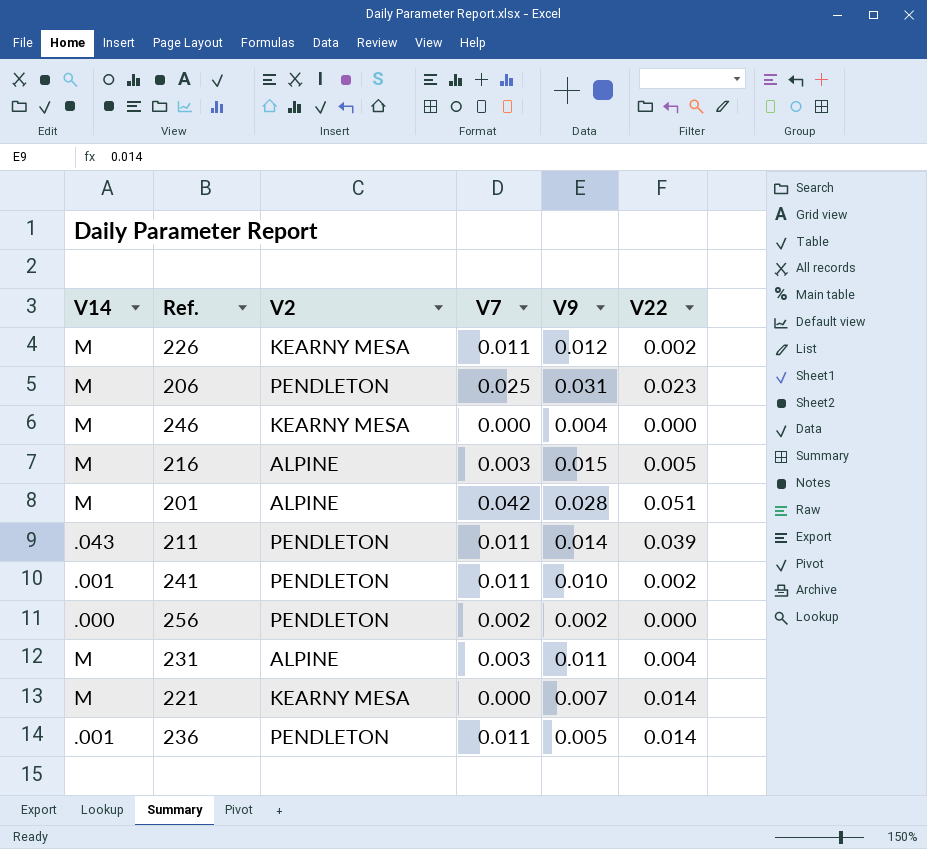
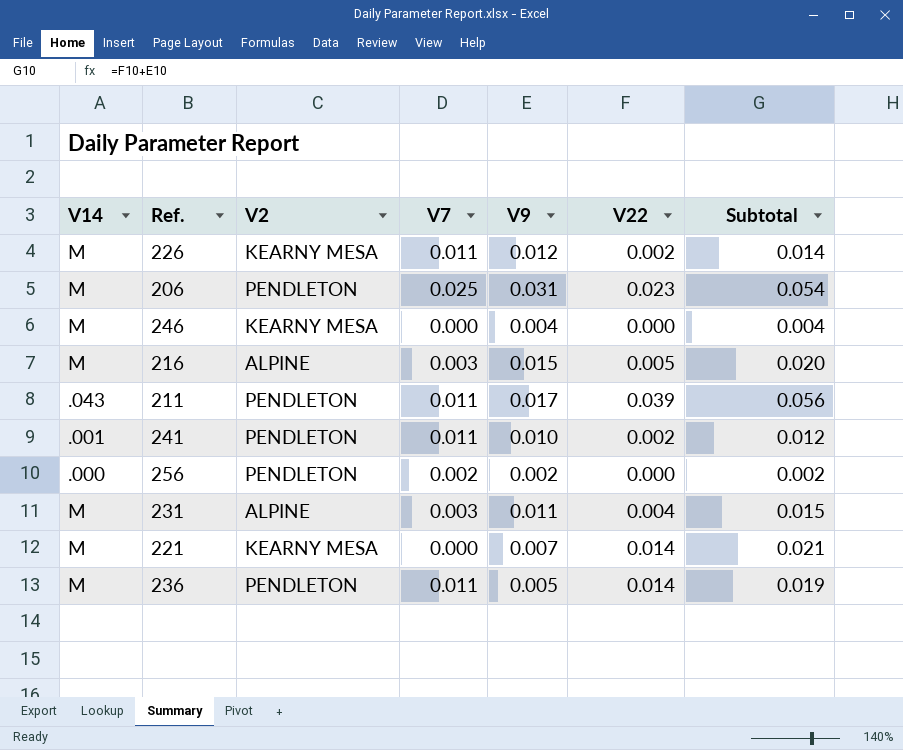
column Subtotal | formula: none -> [V9] + [V22]
row 201: M | ALPINE | 0.042 | 0.028 | 0.051 -> none
211 | V9: 0.014 -> 0.017
236 | V14: .001 -> M

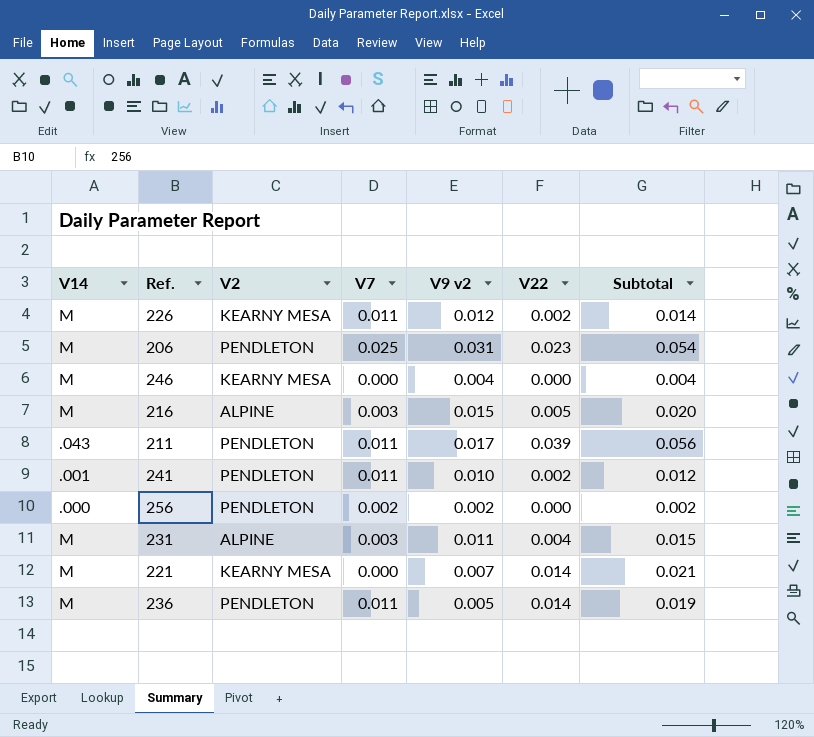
column name: V9 -> V9 v2

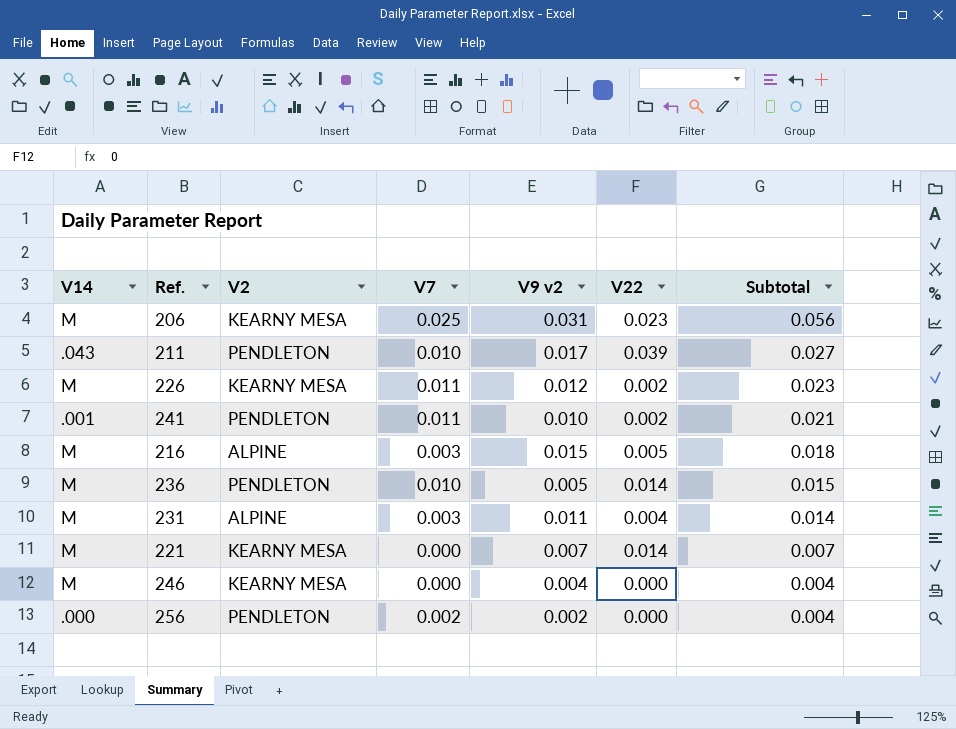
row order: none -> Subtotal descending
column Subtotal | formula: [V9 v2] + [V22] -> [V7] + [V9 v2]
206 | V2: PENDLETON -> KEARNY MESA
211 | V7: 0.011 -> 0.010
236 | V7: 0.011 -> 0.010

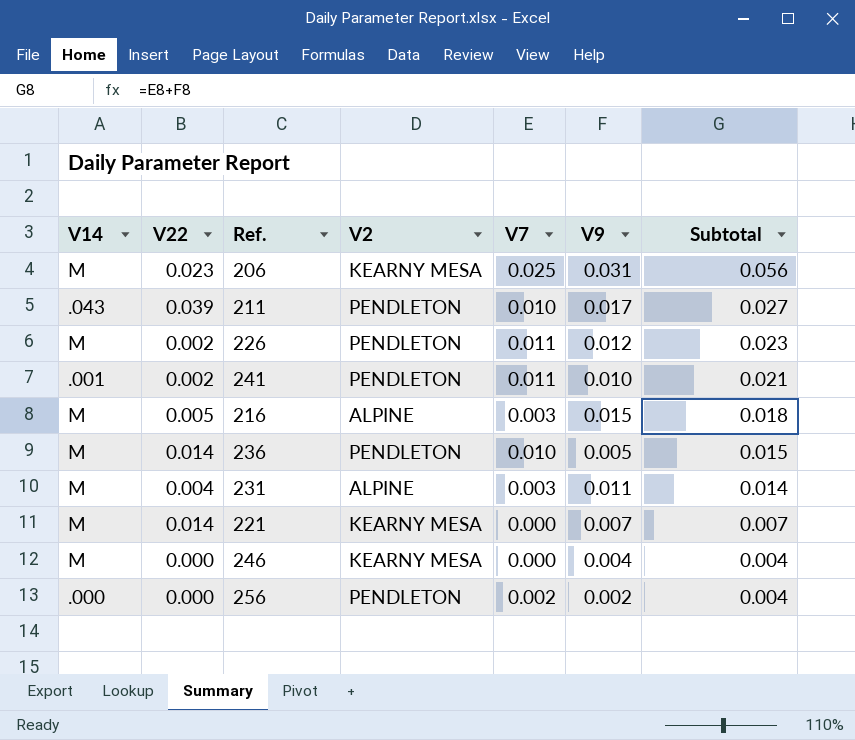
column V22 | position: 6 -> 2
column name: V9 v2 -> V9
226 | V2: KEARNY MESA -> PENDLETON

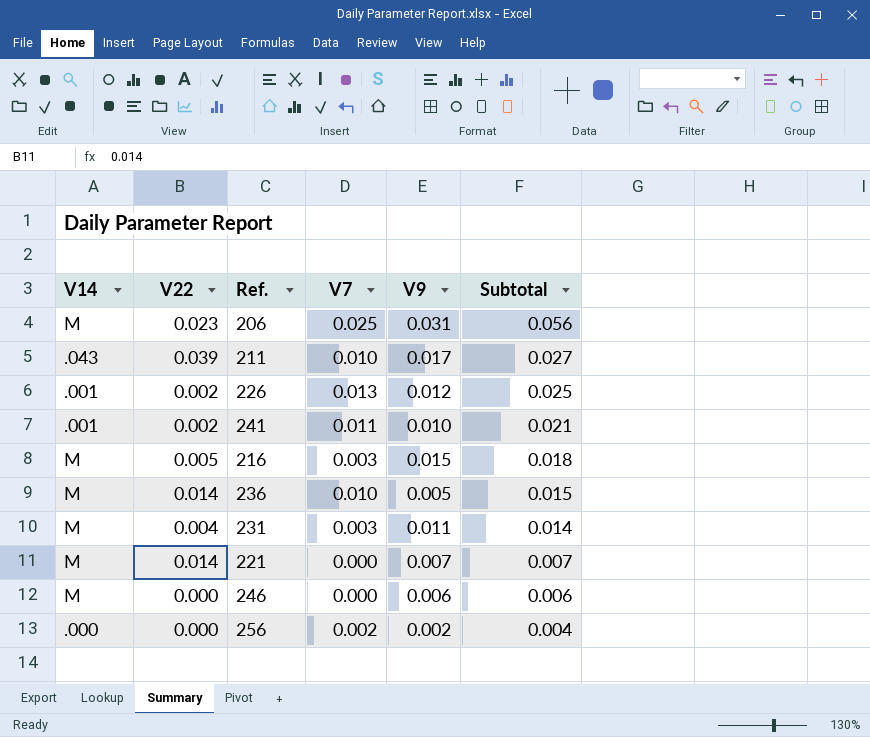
column V2 | position: 4 -> none
226 | V14: M -> .001
226 | V7: 0.011 -> 0.013
226 | Subtotal: 0.023 -> 0.025
246 | V9: 0.004 -> 0.006
246 | Subtotal: 0.004 -> 0.006

